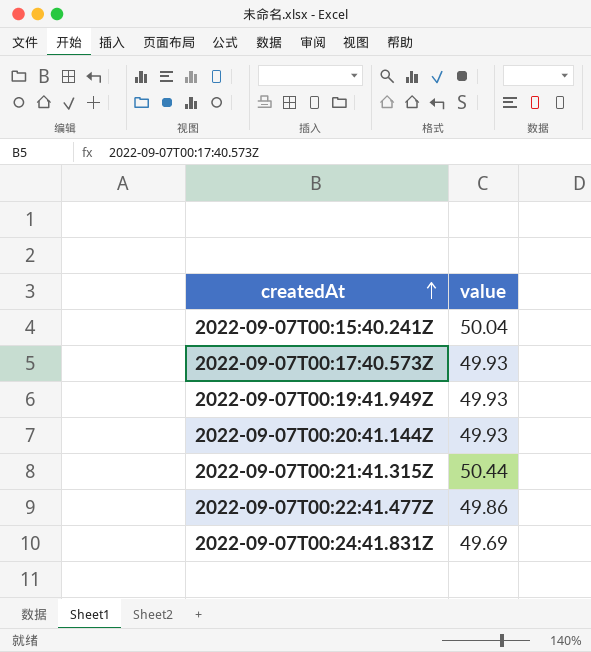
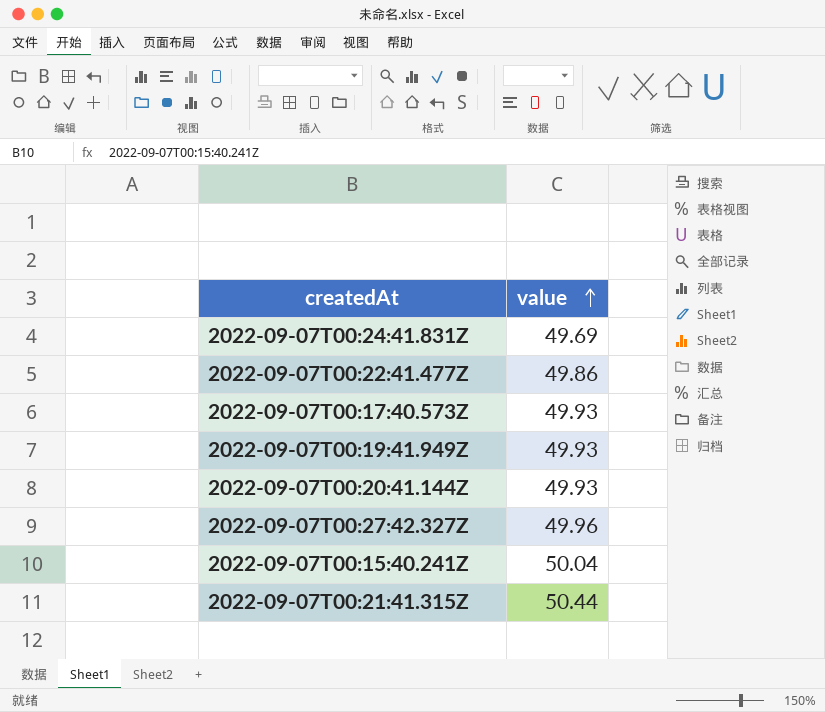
row order: createdAt ascending -> value ascending
row 2022-09-07T00:27:42.327Z: none -> 49.96

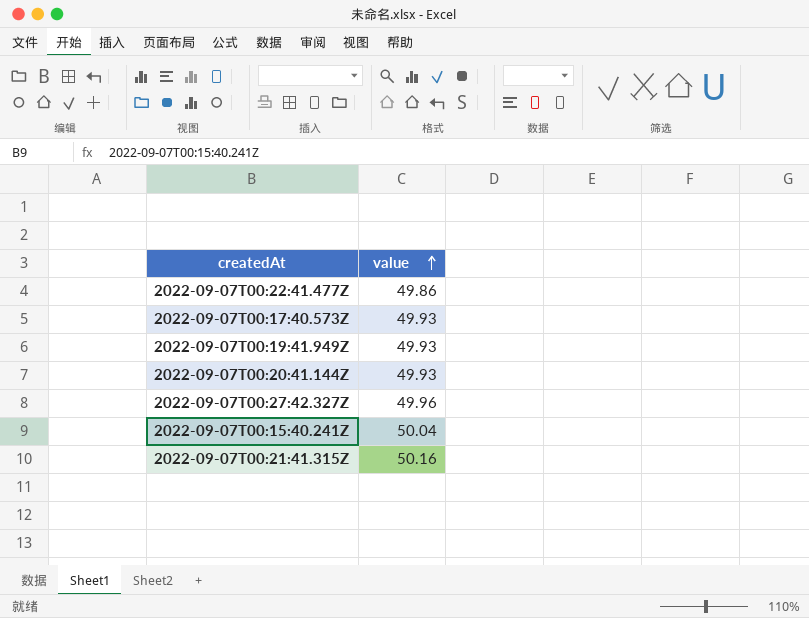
row 2022-09-07T00:24:41.831Z: 49.69 -> none
2022-09-07T00:21:41.315Z | value: 50.44 -> 50.16

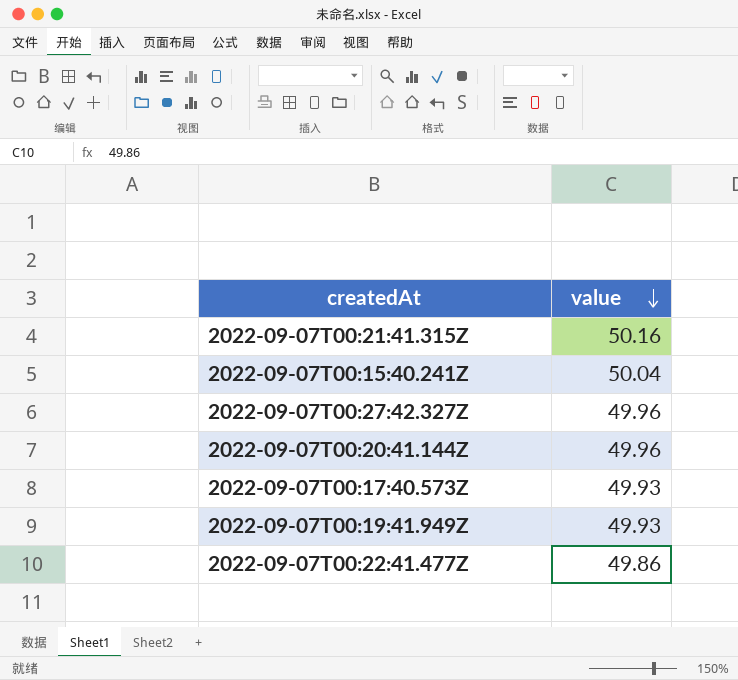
row order: value ascending -> value descending
2022-09-07T00:20:41.144Z | value: 49.93 -> 49.96

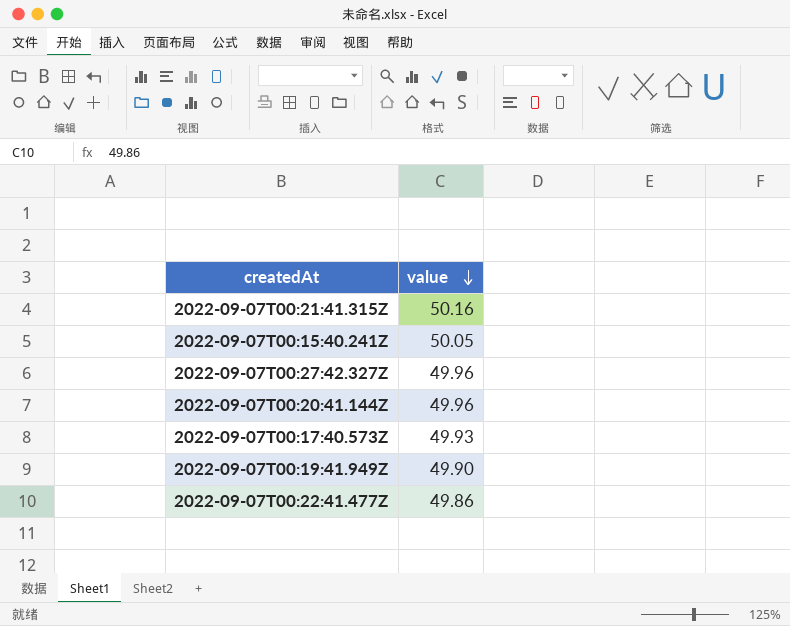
2022-09-07T00:15:40.241Z | value: 50.04 -> 50.05
2022-09-07T00:19:41.949Z | value: 49.93 -> 49.90

